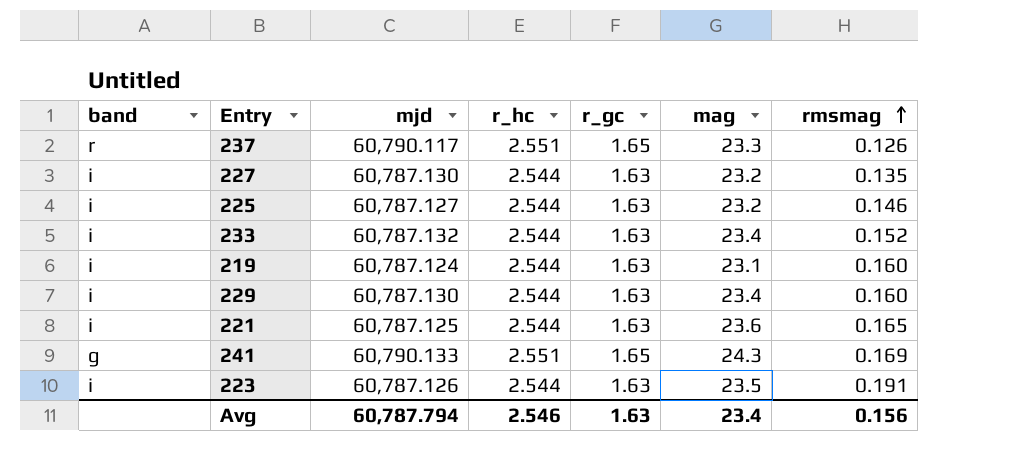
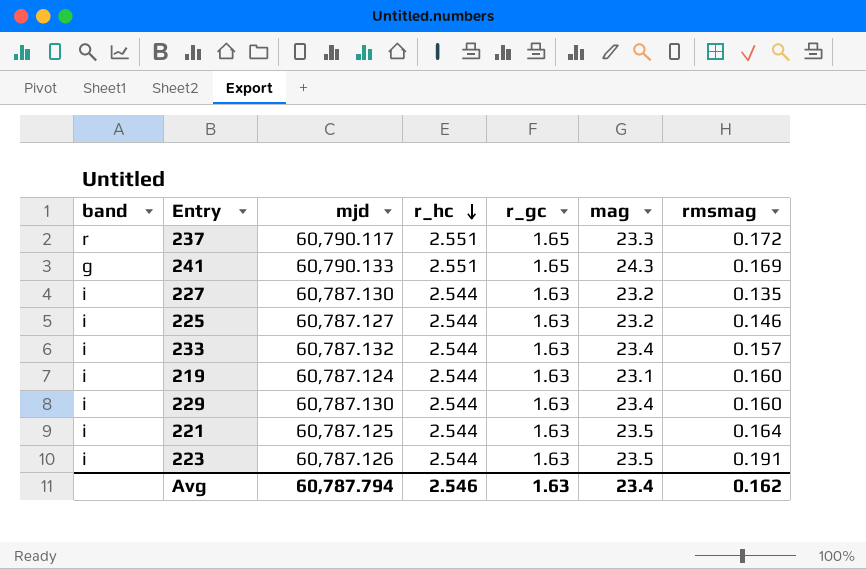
row order: rmsmag ascending -> r_hc descending
237 | rmsmag: 0.126 -> 0.172
233 | rmsmag: 0.152 -> 0.157
221 | mag: 23.6 -> 23.5
221 | rmsmag: 0.165 -> 0.164
Avg | rmsmag: 0.156 -> 0.162

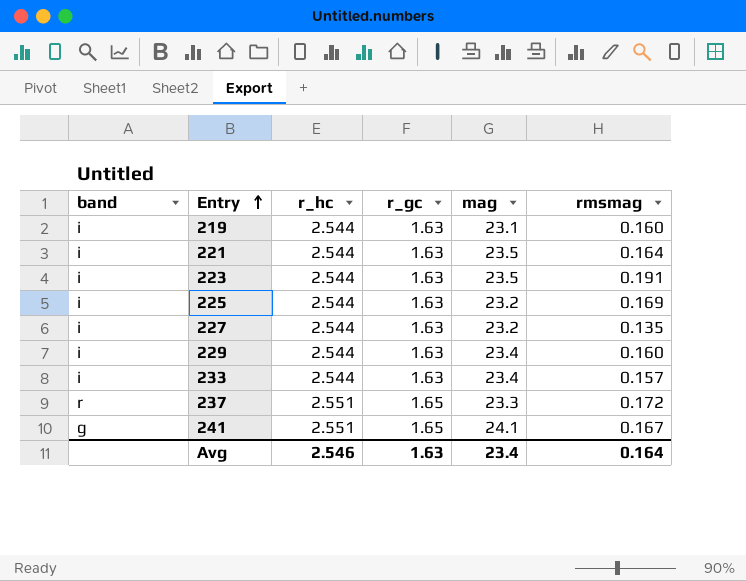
row order: r_hc descending -> Entry ascending
column mjd | position: 3 -> none
225 | rmsmag: 0.146 -> 0.169
241 | mag: 24.3 -> 24.1
241 | rmsmag: 0.169 -> 0.167
Avg | rmsmag: 0.162 -> 0.164

